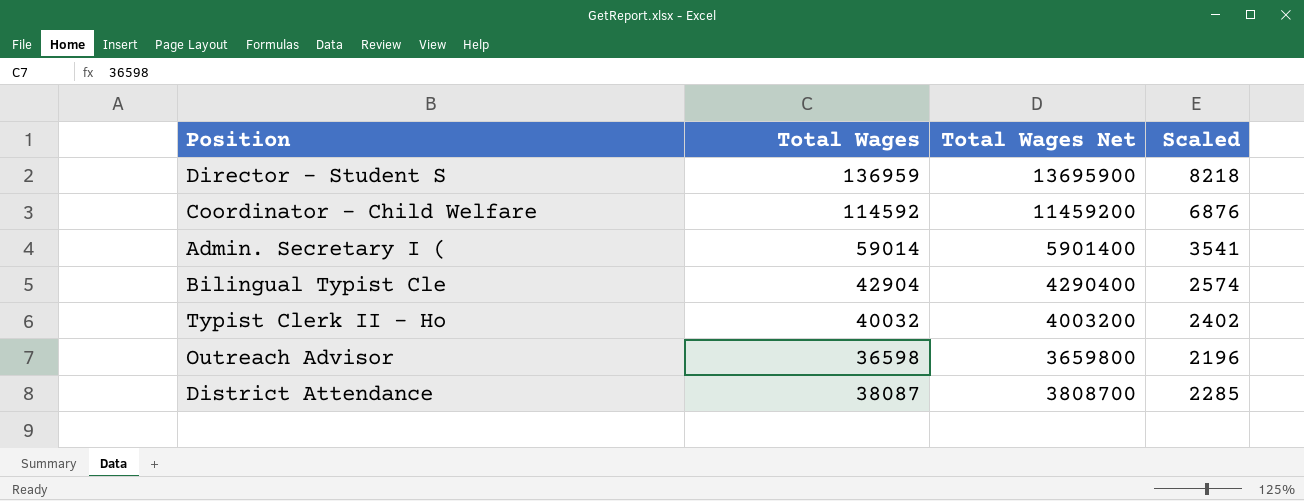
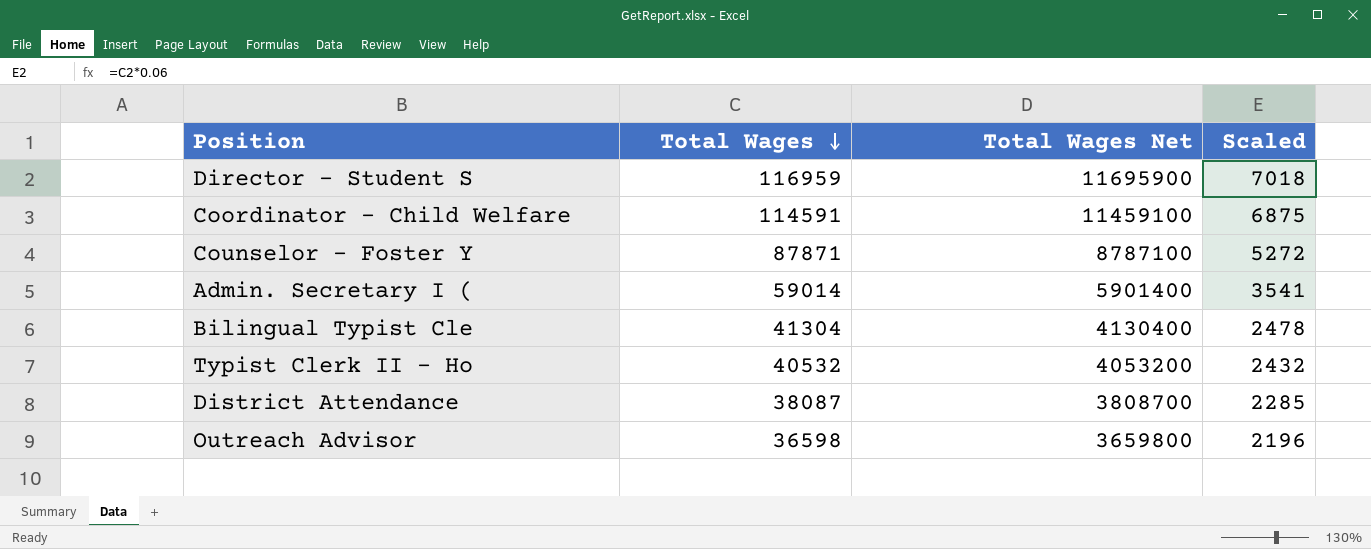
row order: none -> Total Wages descending
Director - Student S | Total Wages: 136959 -> 116959
Director - Student S | Total Wages Net: 13695900 -> 11695900
Director - Student S | Scaled: 8218 -> 7018
Coordinator - Child Welfare | Total Wages: 114592 -> 114591
Coordinator - Child Welfare | Total Wages Net: 11459200 -> 11459100
Coordinator - Child Welfare | Scaled: 6876 -> 6875
row Counselor - Foster Y: none -> 87871 | 8787100 | 5272
Bilingual Typist Cle | Total Wages: 42904 -> 41304
Bilingual Typist Cle | Total Wages Net: 4290400 -> 4130400
Bilingual Typist Cle | Scaled: 2574 -> 2478
Typist Clerk II - Ho | Total Wages: 40032 -> 40532
Typist Clerk II - Ho | Total Wages Net: 4003200 -> 4053200
Typist Clerk II - Ho | Scaled: 2402 -> 2432

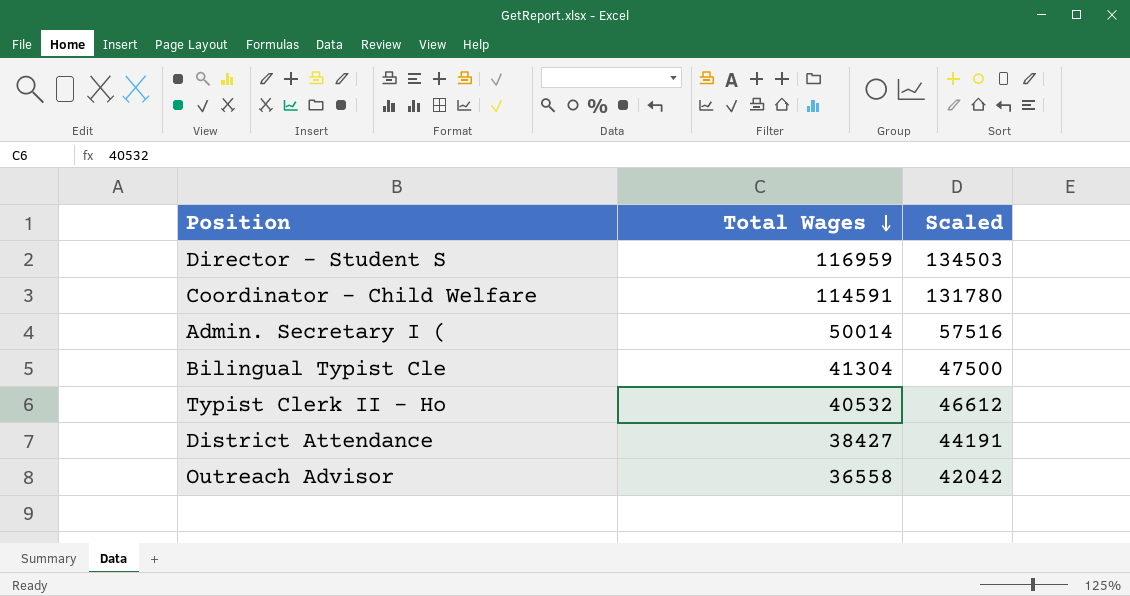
column Total Wages Net | formula: [Total Wages] * 100 -> none
column Scaled | formula: [Total Wages] * 0.06 -> [Total Wages] * 1.15
row Counselor - Foster Y: 87871 | 8787100 | 5272 -> none
Admin. Secretary I ( | Total Wages: 59014 -> 50014
District Attendance | Total Wages: 38087 -> 38427
Outreach Advisor | Total Wages: 36598 -> 36558

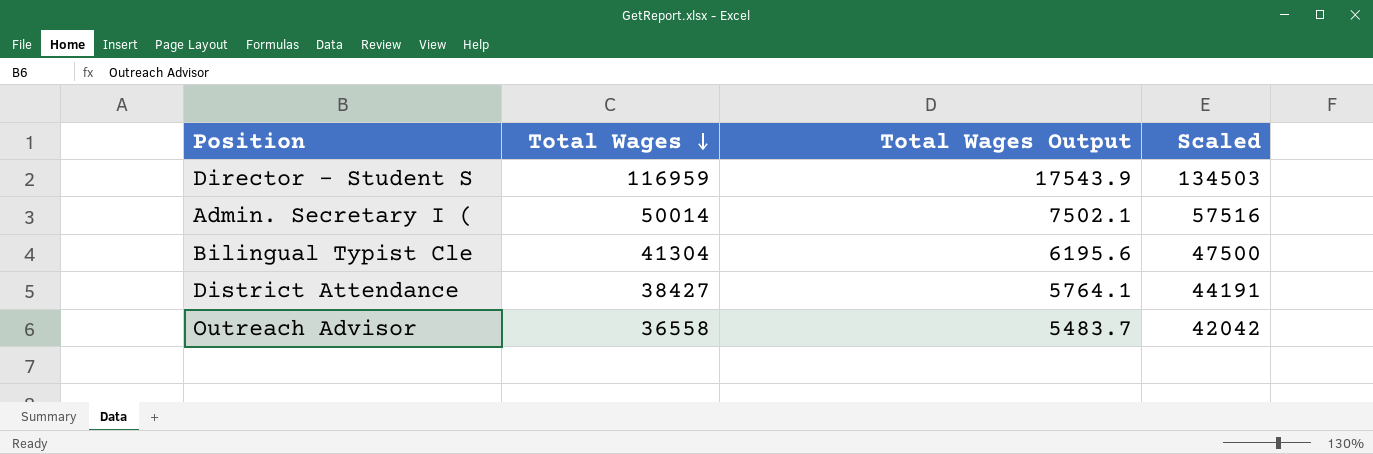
column Total Wages Output | formula: none -> [Total Wages] * 0.15
row Coordinator - Child Welfare: 114591 | 131780 -> none
row Typist Clerk II - Ho: 40532 | 46612 -> none

